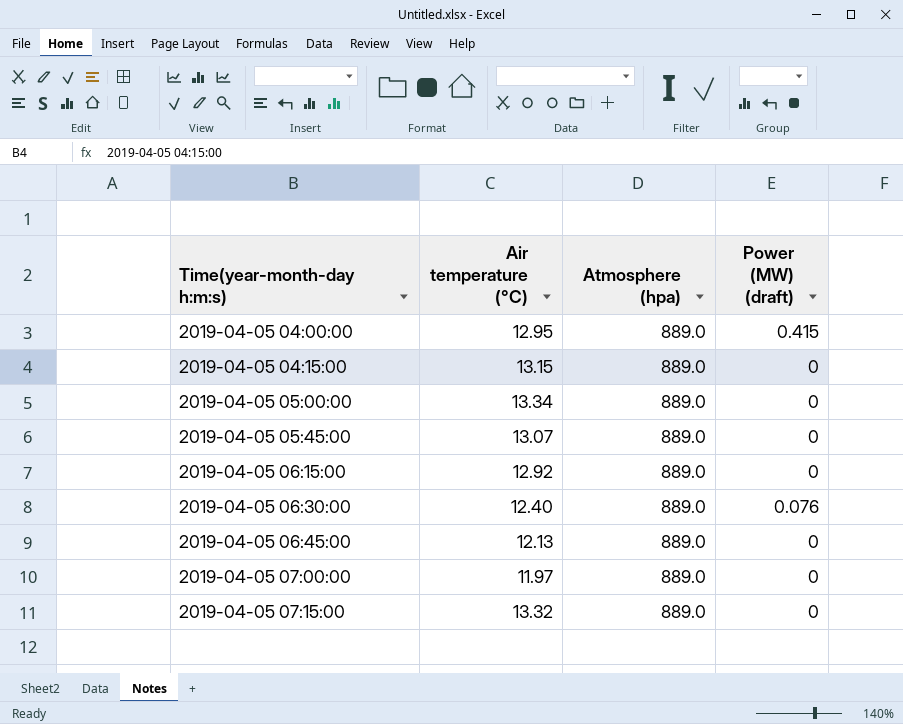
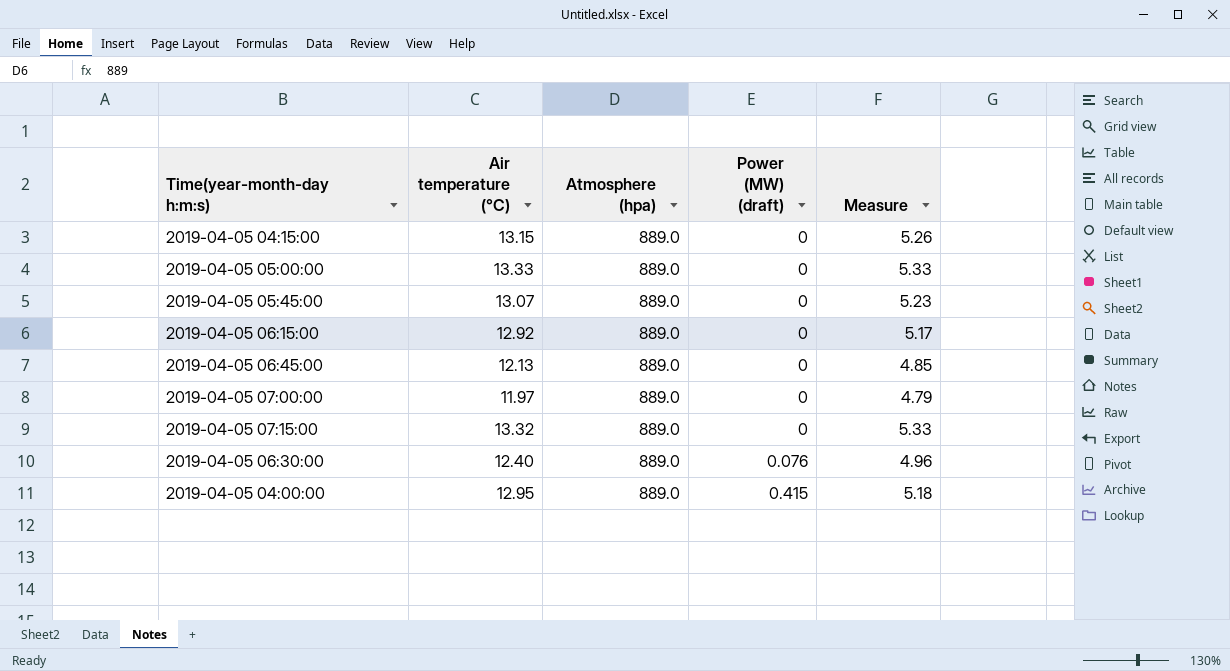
row order: Time(year-month-day h:m:s) ascending -> Power (MW) (draft) ascending
column Measure | formula: none -> [Air temperature (°C)] * 0.4
2019-04-05 05:00:00 | Air temperature (°C): 13.34 -> 13.33

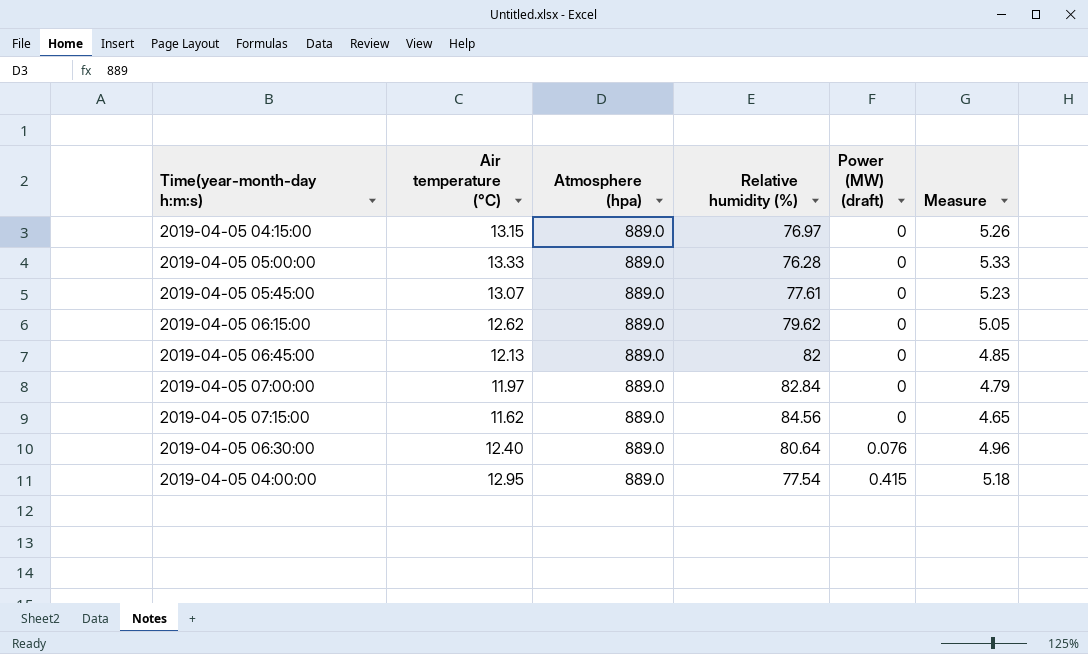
column Relative humidity (%) | position: none -> 4
2019-04-05 06:15:00 | Air temperature (°C): 12.92 -> 12.62
2019-04-05 06:15:00 | Measure: 5.17 -> 5.05
2019-04-05 07:15:00 | Air temperature (°C): 13.32 -> 11.62
2019-04-05 07:15:00 | Measure: 5.33 -> 4.65

